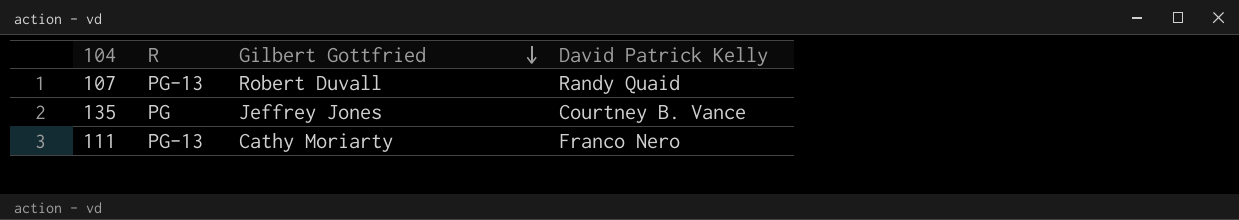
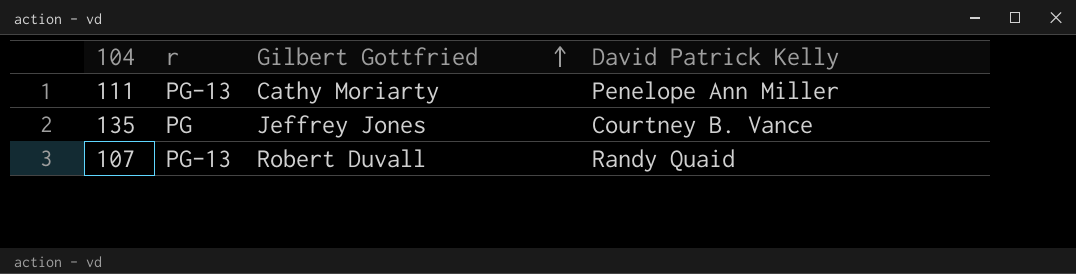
row order: Gilbert Gottfried descending -> Gilbert Gottfried ascending
column name: R -> r
111 | David Patrick Kelly: Franco Nero -> Penelope Ann Miller

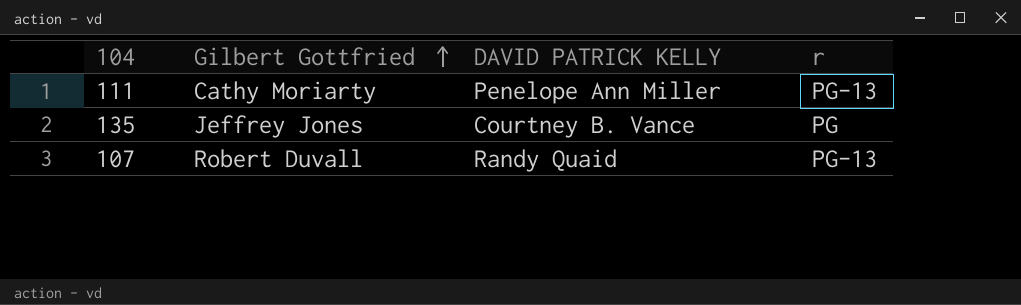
column name: David Patrick Kelly -> DAVID PATRICK KELLY
column r | position: 2 -> 4

